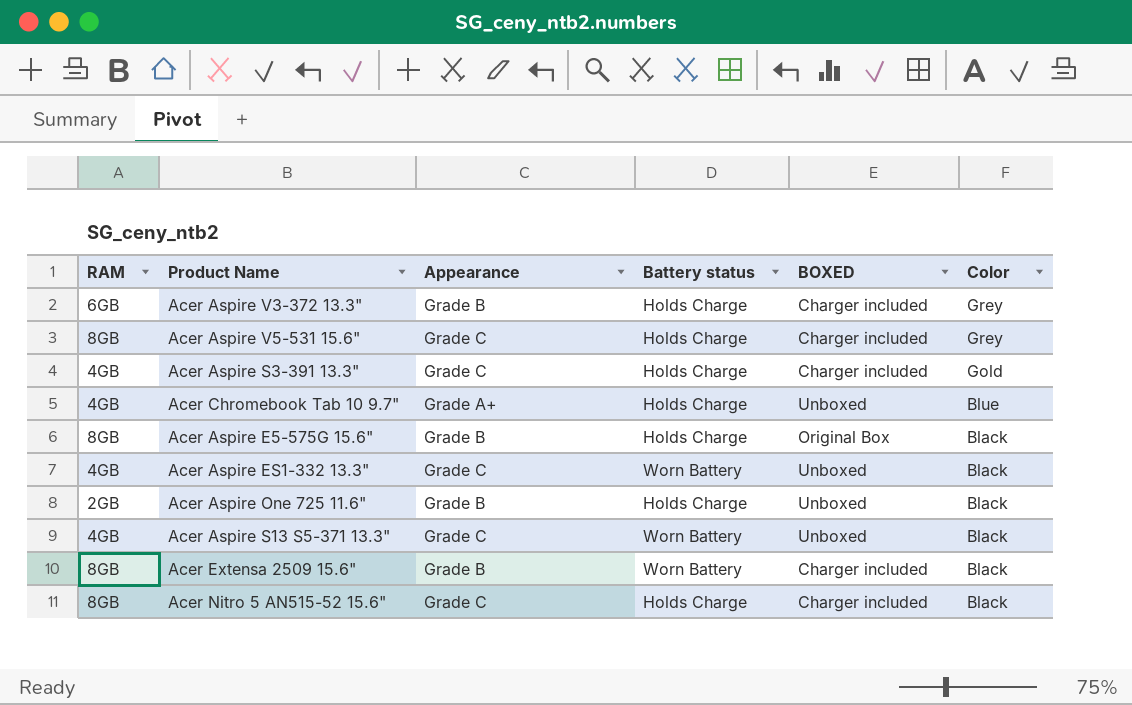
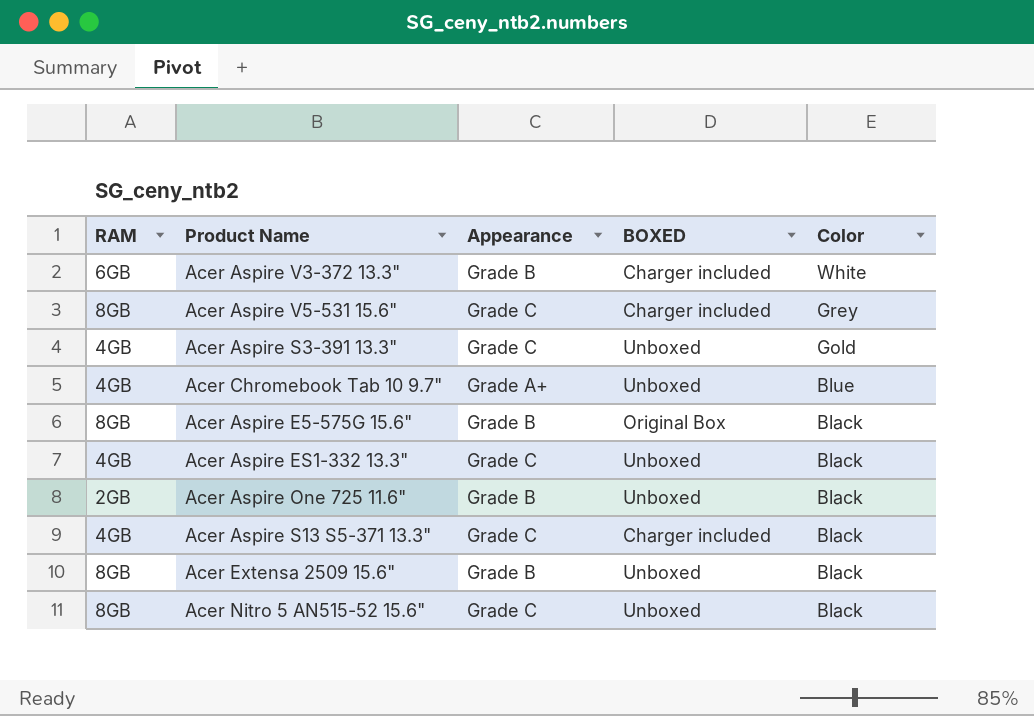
column Battery status | position: 4 -> none
Acer Aspire V3-372 13.3" | Color: Grey -> White
Acer Aspire S3-391 13.3" | BOXED: Charger included -> Unboxed
Acer Aspire S13 S5-371 13.3" | BOXED: Unboxed -> Charger included
Acer Extensa 2509 15.6" | BOXED: Charger included -> Unboxed
Acer Nitro 5 AN515-52 15.6" | BOXED: Charger included -> Unboxed

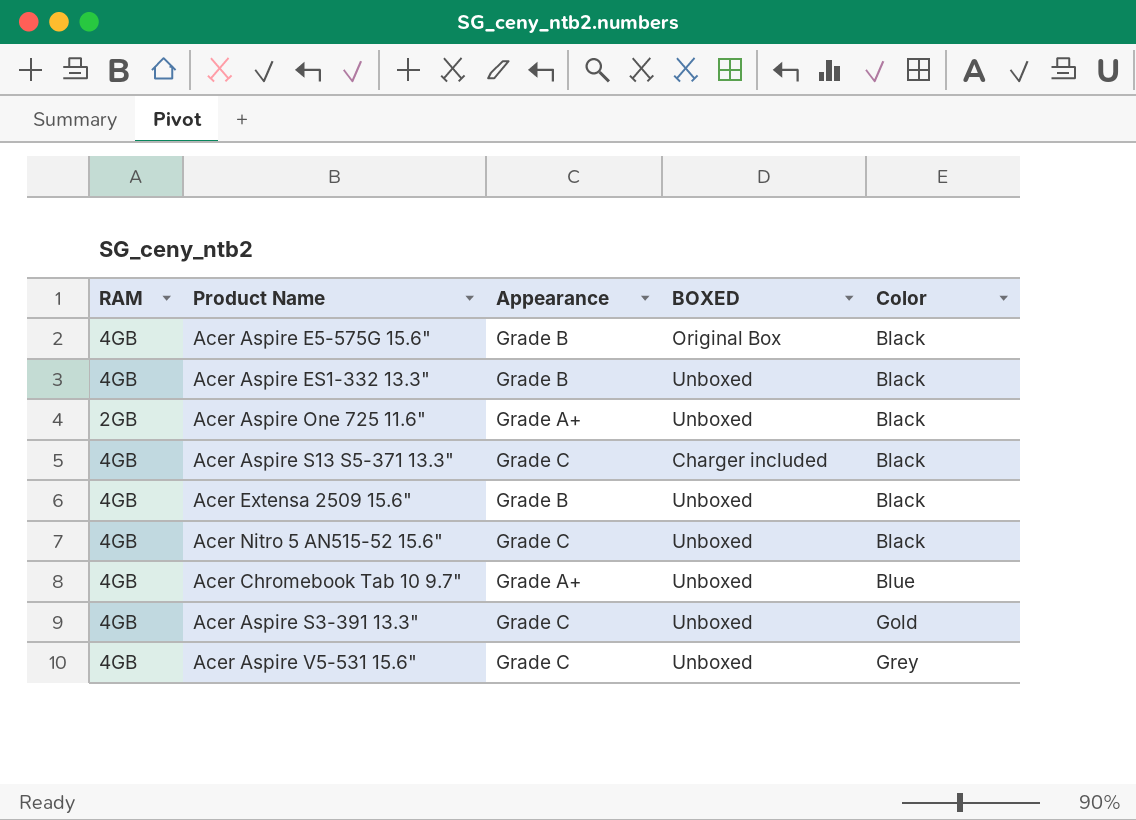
row order: Color descending -> Color ascending
row Acer Aspire V3-372 13.3": 6GB | Grade B | Charger included | White -> none
Acer Aspire E5-575G 15.6" | RAM: 8GB -> 4GB
Acer Aspire ES1-332 13.3" | Appearance: Grade C -> Grade B
Acer Aspire One 725 11.6" | Appearance: Grade B -> Grade A+
Acer Extensa 2509 15.6" | RAM: 8GB -> 4GB
Acer Nitro 5 AN515-52 15.6" | RAM: 8GB -> 4GB
Acer Aspire V5-531 15.6" | RAM: 8GB -> 4GB
Acer Aspire V5-531 15.6" | BOXED: Charger included -> Unboxed

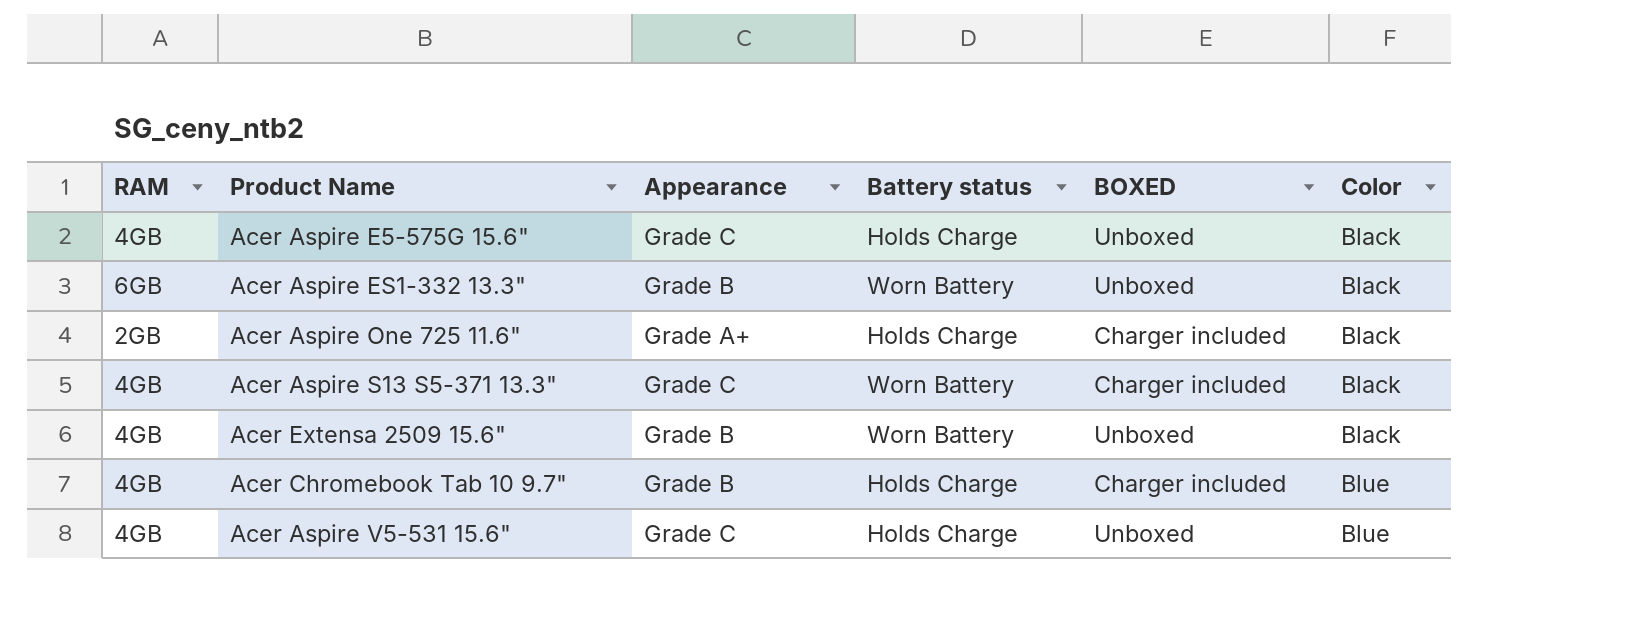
column Battery status | position: none -> 4
row Acer Nitro 5 AN515-52 15.6": 4GB | Grade C | Unboxed | Black -> none
row Acer Aspire S3-391 13.3": 4GB | Grade C | Unboxed | Gold -> none
Acer Aspire E5-575G 15.6" | Appearance: Grade B -> Grade C
Acer Aspire E5-575G 15.6" | BOXED: Original Box -> Unboxed
Acer Aspire ES1-332 13.3" | RAM: 4GB -> 6GB
Acer Aspire One 725 11.6" | BOXED: Unboxed -> Charger included
Acer Chromebook Tab 10 9.7" | Appearance: Grade A+ -> Grade B
Acer Chromebook Tab 10 9.7" | BOXED: Unboxed -> Charger included
Acer Aspire V5-531 15.6" | Color: Grey -> Blue

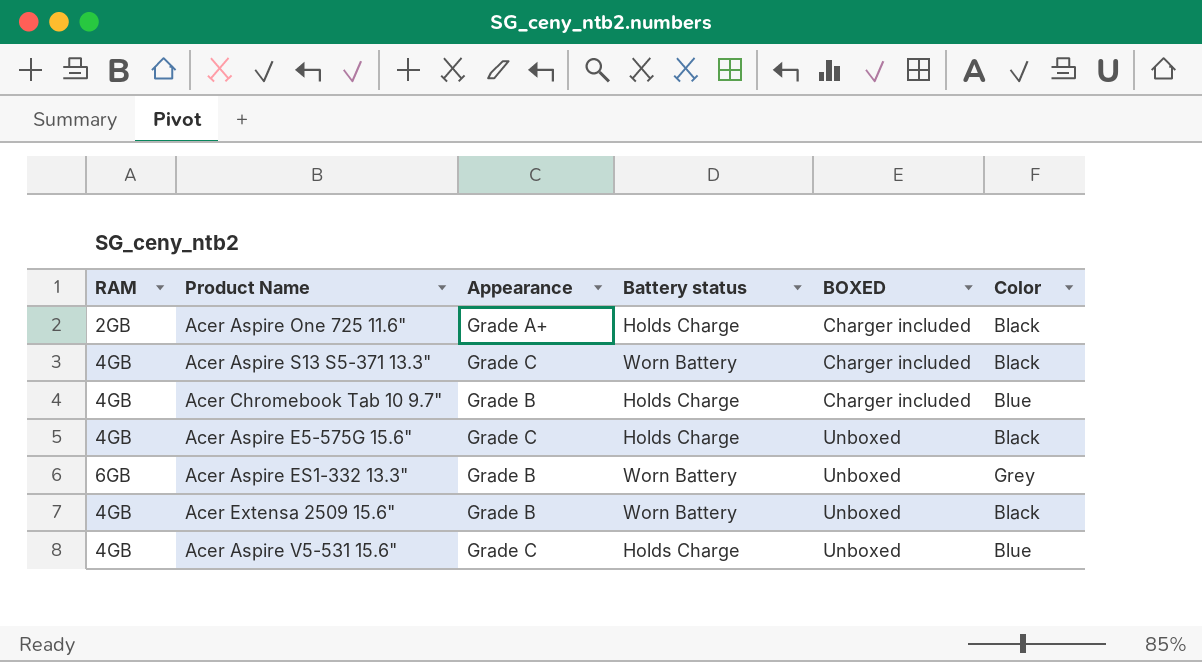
row order: Color ascending -> BOXED ascending
Acer Aspire ES1-332 13.3" | Color: Black -> Grey

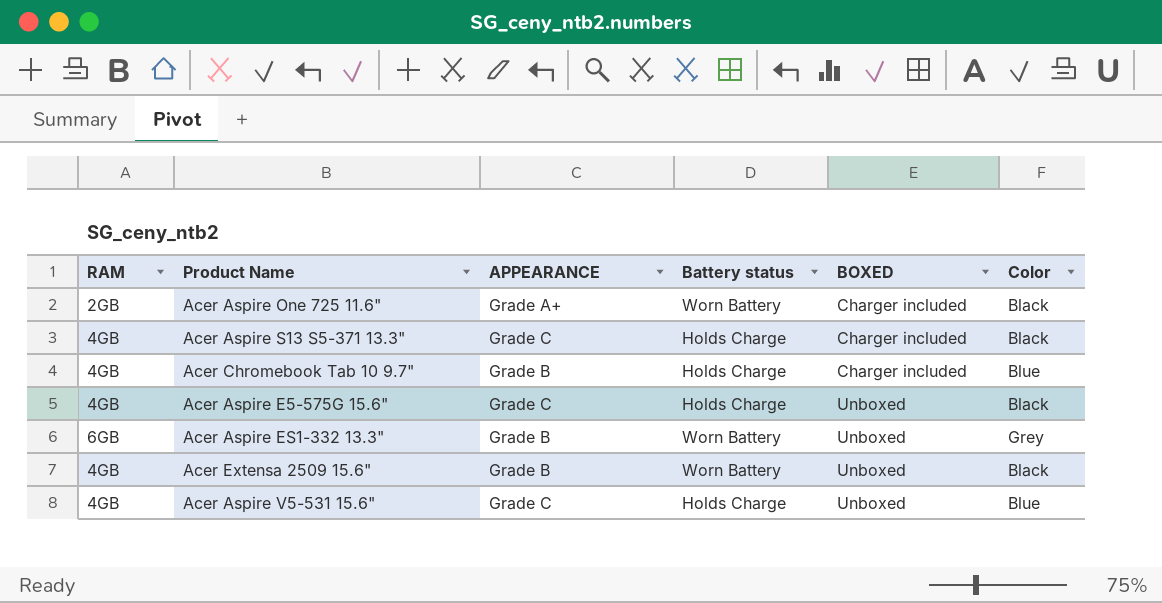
column name: Appearance -> APPEARANCE
Acer Aspire One 725 11.6" | Battery status: Holds Charge -> Worn Battery
Acer Aspire S13 S5-371 13.3" | Battery status: Worn Battery -> Holds Charge

